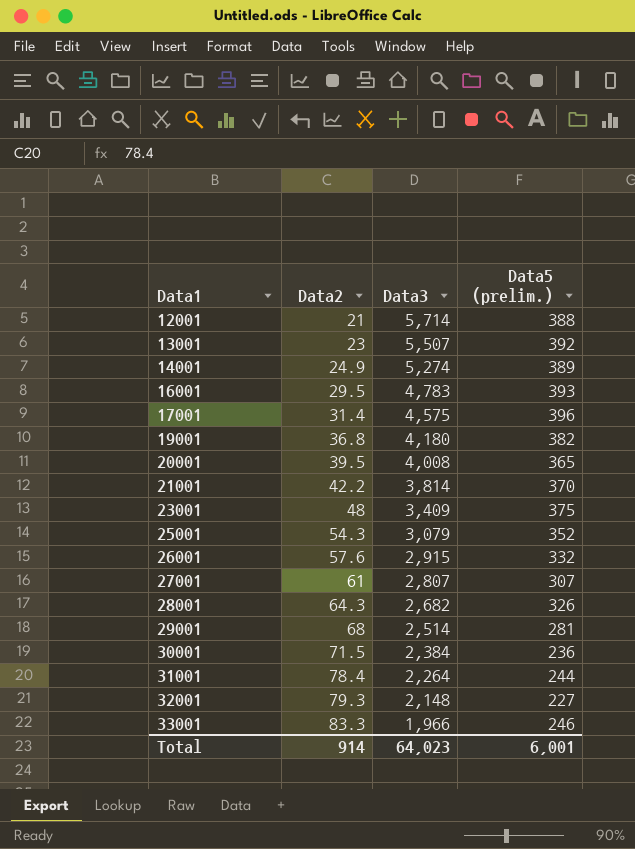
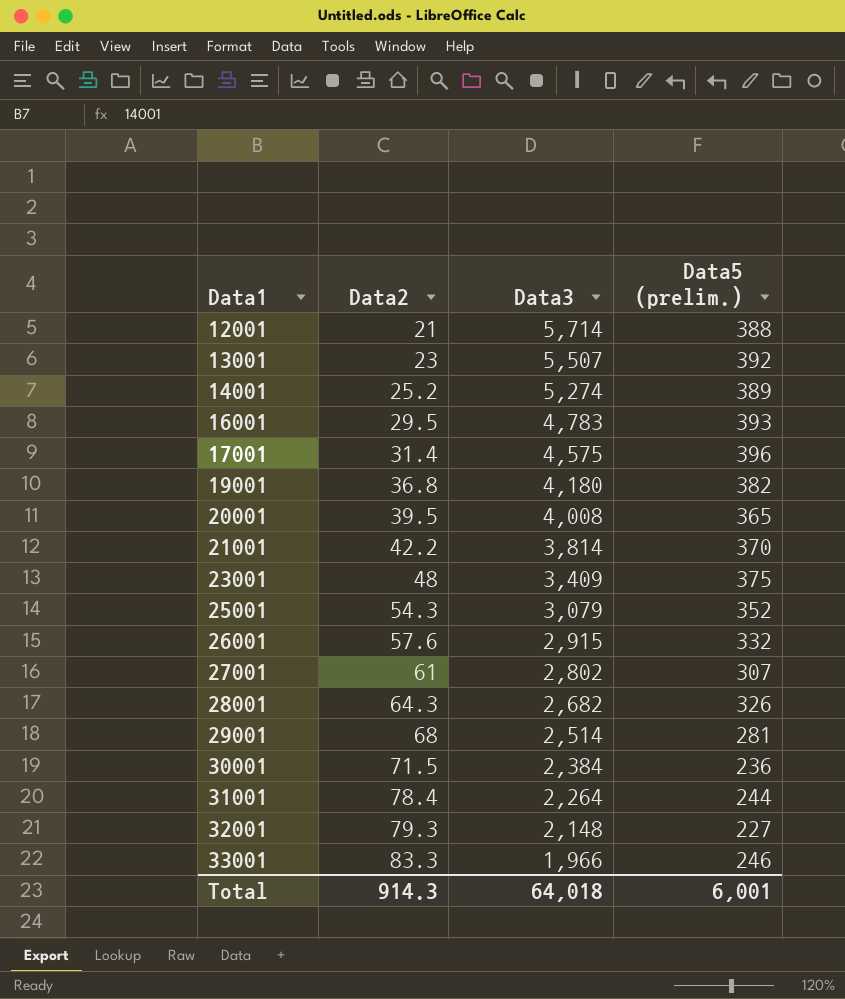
14001 | Data2: 24.9 -> 25.2
27001 | Data3: 2,807 -> 2,802
Total | Data2: 914 -> 914.3
Total | Data3: 64,023 -> 64,018

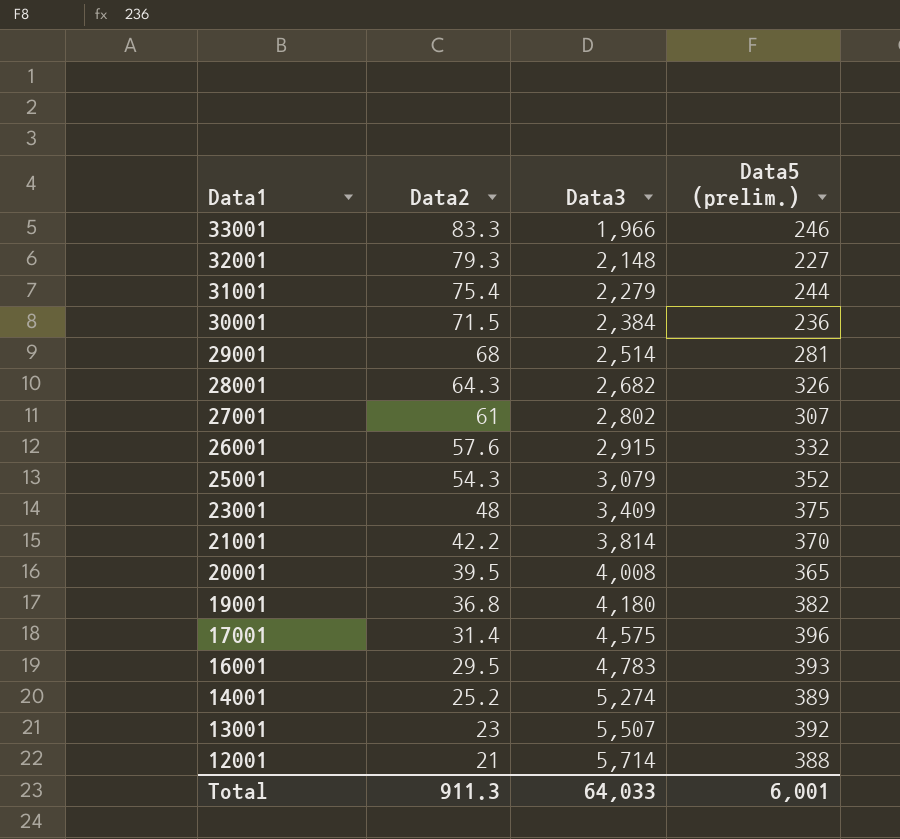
row order: Data1 ascending -> Data1 descending
31001 | Data2: 78.4 -> 75.4
31001 | Data3: 2,264 -> 2,279
Total | Data2: 914.3 -> 911.3
Total | Data3: 64,018 -> 64,033

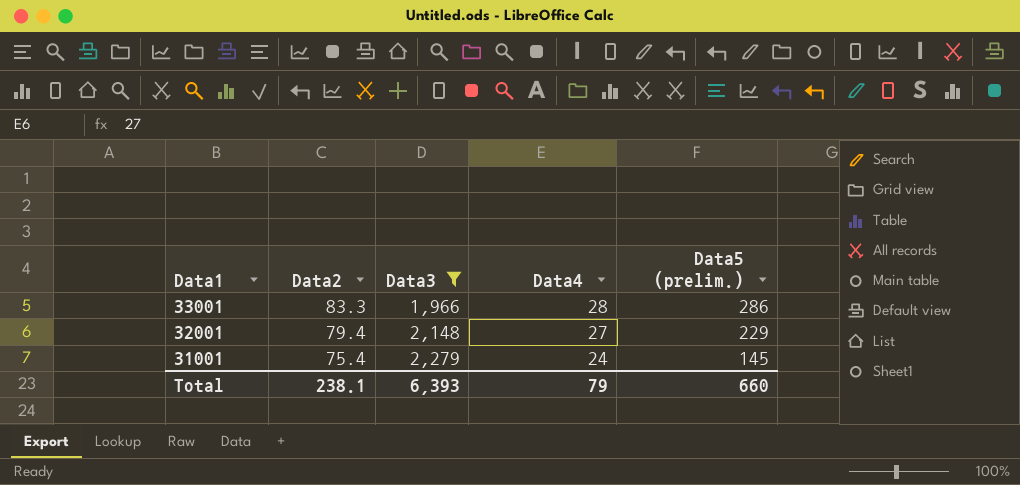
filter: none -> Data3 <= 2,279
column Data4 | position: none -> 4
33001 | Data5 (prelim.): 246 -> 286
32001 | Data2: 79.3 -> 79.4
32001 | Data5 (prelim.): 227 -> 229
31001 | Data5 (prelim.): 244 -> 145
Total | Data2: 911.3 -> 238.1
Total | Data3: 64,033 -> 6,393
Total | Data5 (prelim.): 6,001 -> 660

